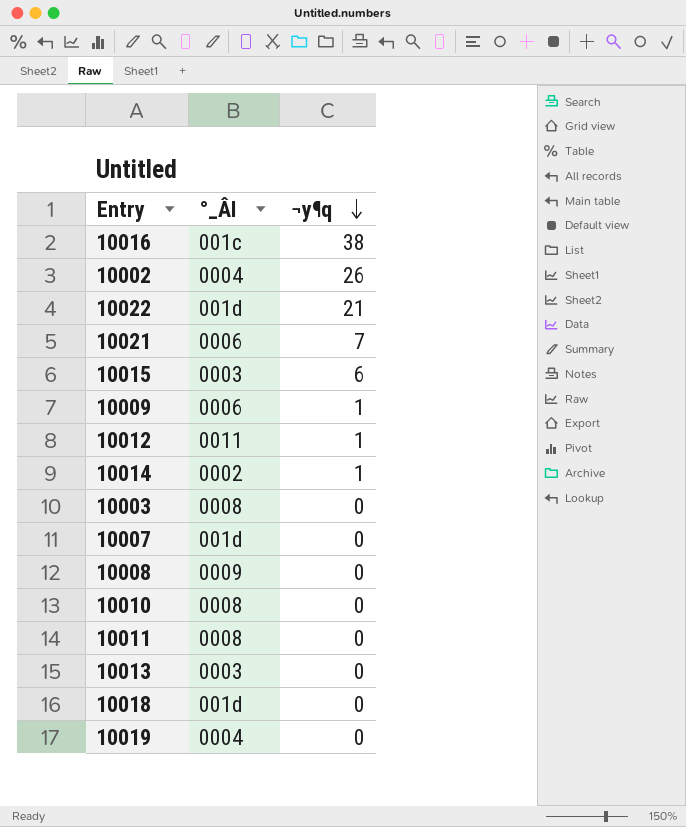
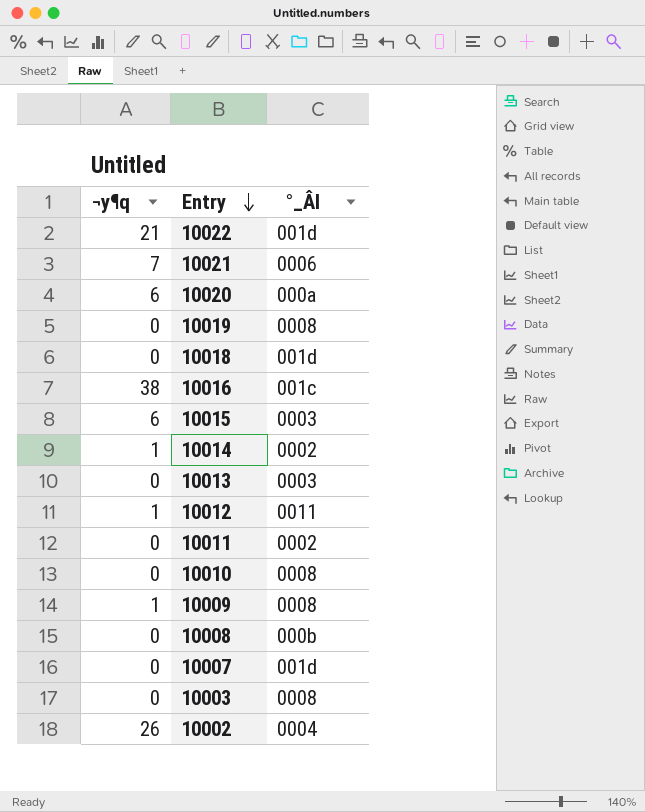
row order: ¬y¶q descending -> Entry descending
column ¬y¶q | position: 3 -> 1
row 10020: none -> 6 | 000a
10019 | °_ÂI: 0004 -> 0008
10011 | °_ÂI: 0008 -> 0002
10009 | °_ÂI: 0006 -> 0008
10008 | °_ÂI: 0009 -> 000b

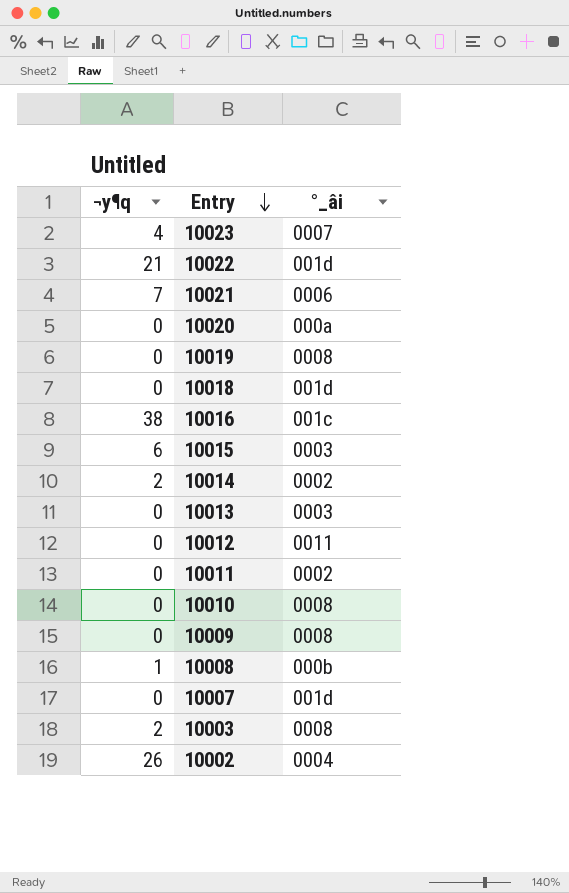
column name: °_ÂI -> °_âi
row 10023: none -> 4 | 0007
10020 | ¬y¶q: 6 -> 0
10014 | ¬y¶q: 1 -> 2
10012 | ¬y¶q: 1 -> 0
10009 | ¬y¶q: 1 -> 0
10008 | ¬y¶q: 0 -> 1
10003 | ¬y¶q: 0 -> 2

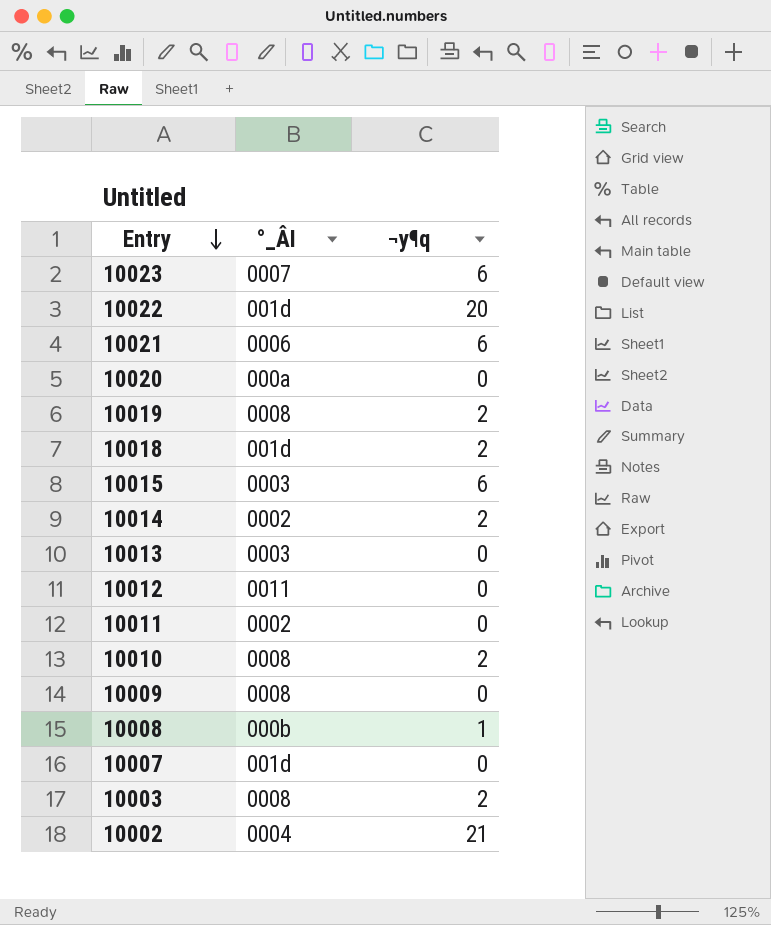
column name: °_âi -> °_ÂI
column ¬y¶q | position: 1 -> 3
row 10016: 38 | 001c -> none
10023 | ¬y¶q: 4 -> 6
10022 | ¬y¶q: 21 -> 20
10021 | ¬y¶q: 7 -> 6
10019 | ¬y¶q: 0 -> 2
10018 | ¬y¶q: 0 -> 2
10010 | ¬y¶q: 0 -> 2
10002 | ¬y¶q: 26 -> 21

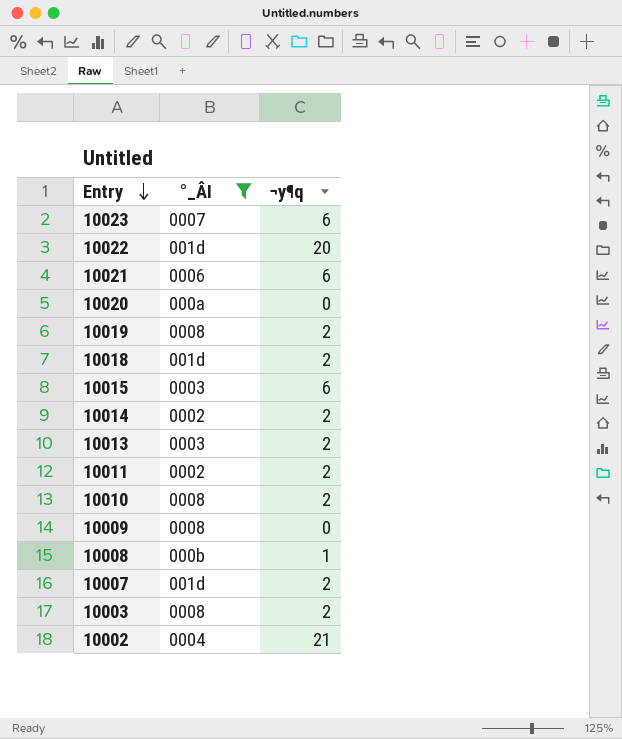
filter: none -> °_ÂI != 0011
10013 | ¬y¶q: 0 -> 2
10011 | ¬y¶q: 0 -> 2
10007 | ¬y¶q: 0 -> 2

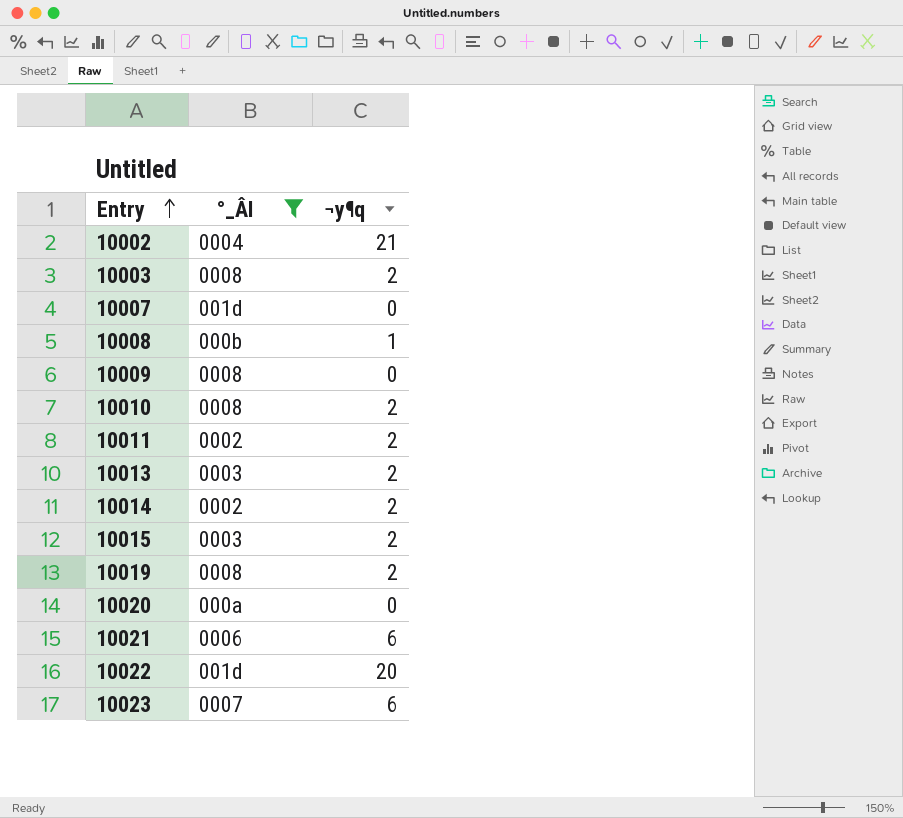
row order: Entry descending -> Entry ascending
row 10018: 001d | 2 -> none
10007 | ¬y¶q: 2 -> 0
10015 | ¬y¶q: 6 -> 2

